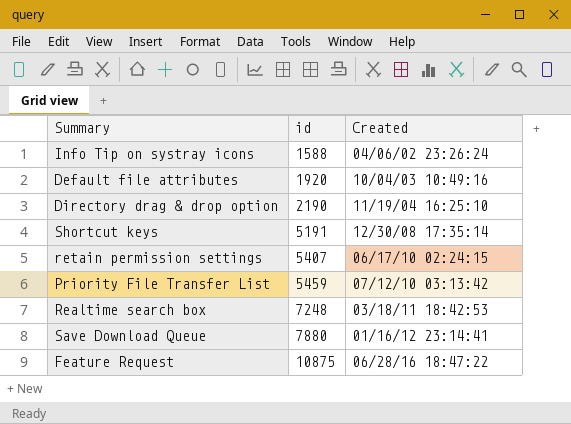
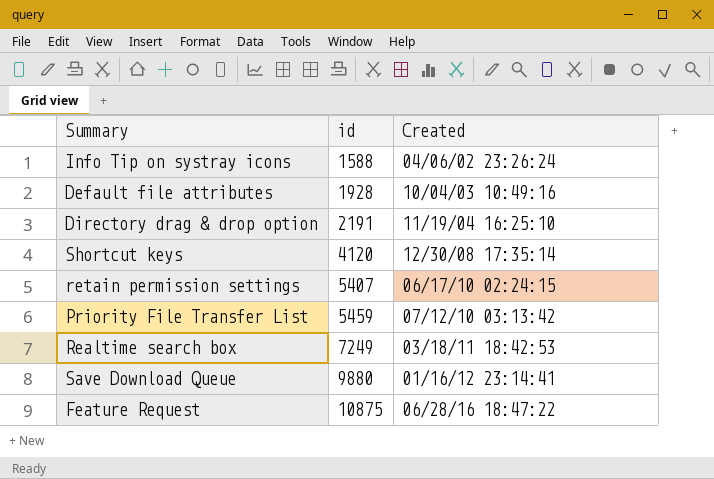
Default file attributes | id: 1920 -> 1928
Directory drag & drop option | id: 2190 -> 2191
Shortcut keys | id: 5191 -> 4120
Realtime search box | id: 7248 -> 7249
Save Download Queue | id: 7880 -> 9880

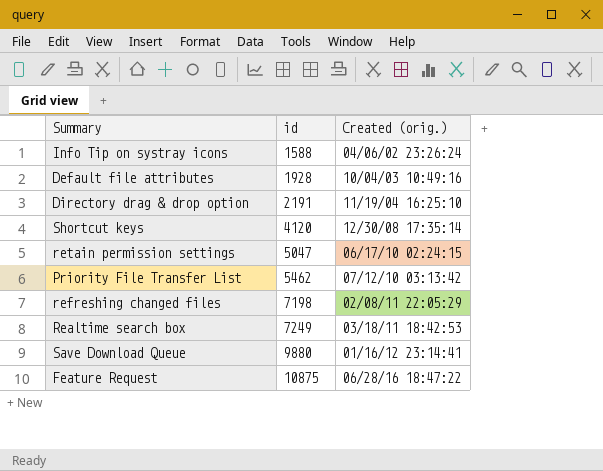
column name: Created -> Created (orig.)
retain permission settings | id: 5407 -> 5047
Priority File Transfer List | id: 5459 -> 5462
row refreshing changed files: none -> 7198 | 02/08/11 22:05:29

